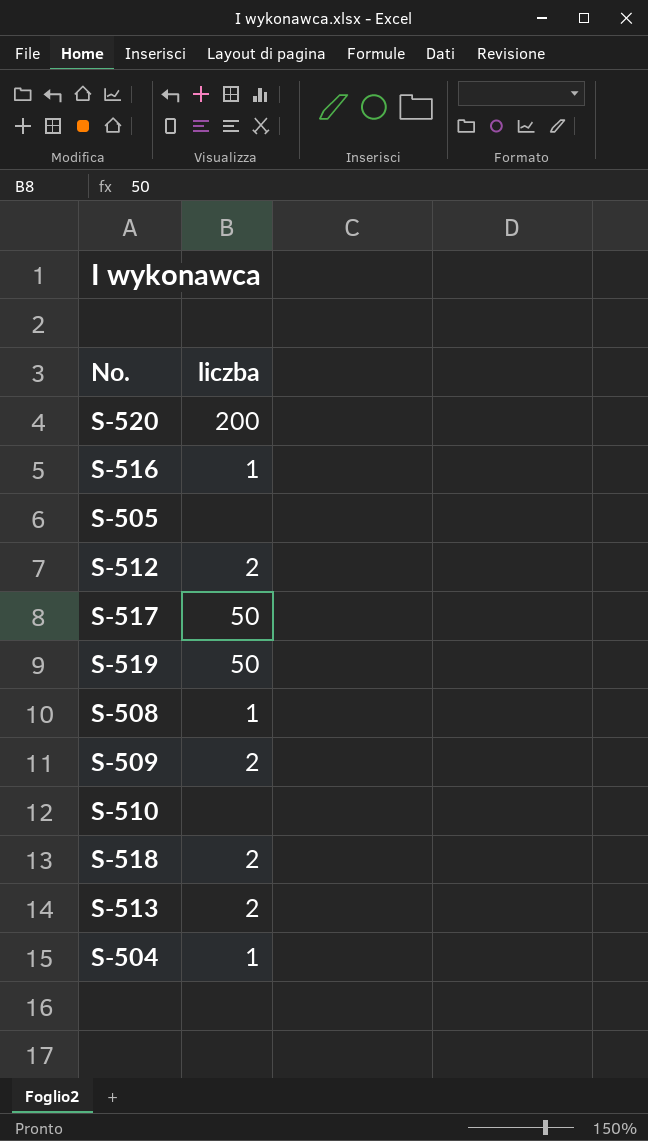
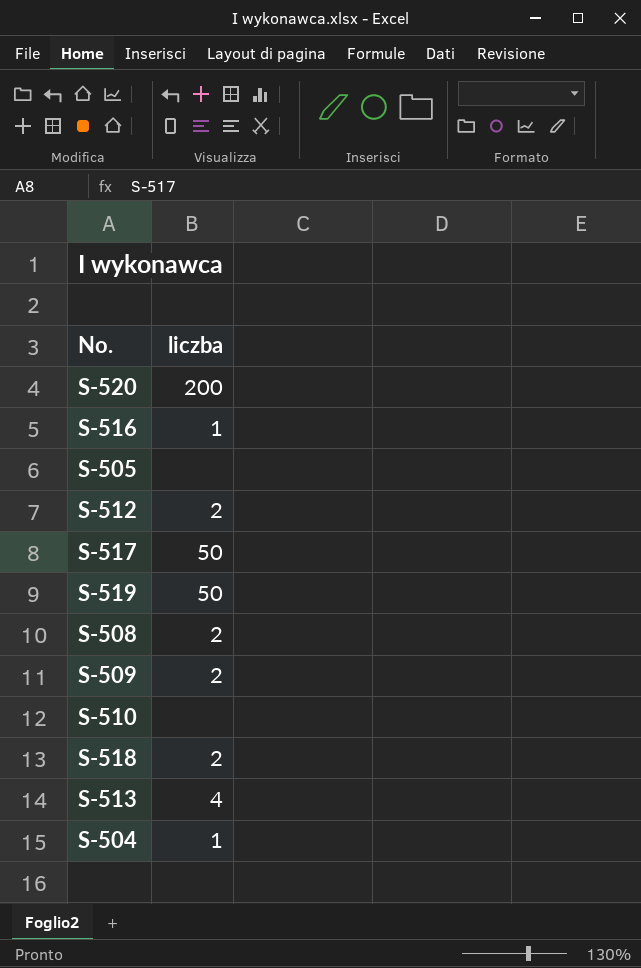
S-508 | liczba: 1 -> 2
S-513 | liczba: 2 -> 4

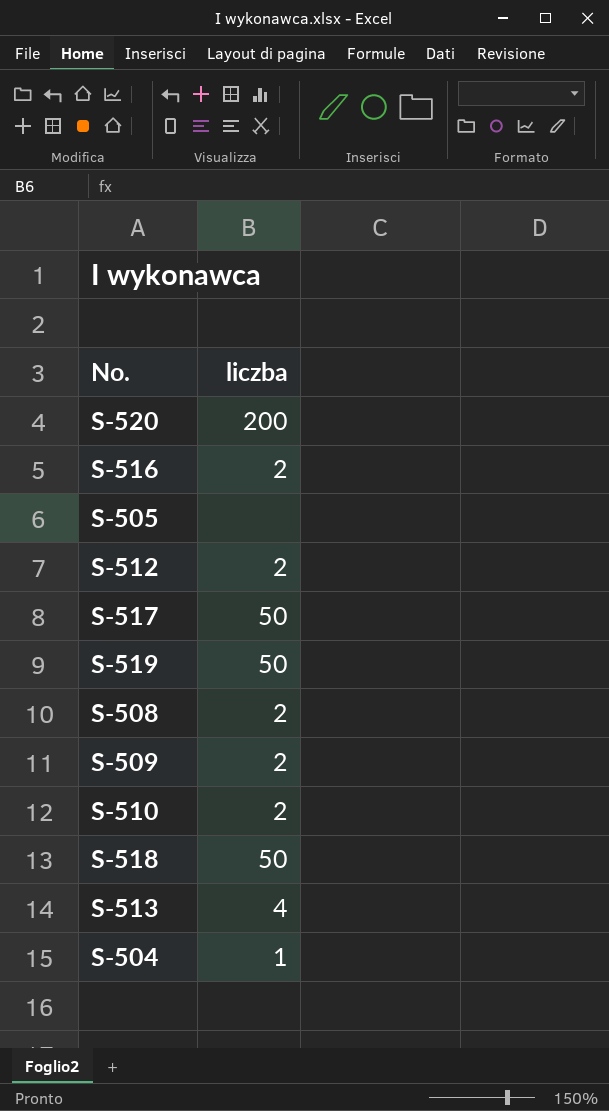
S-516 | liczba: 1 -> 2
S-510 | liczba: none -> 2
S-518 | liczba: 2 -> 50

